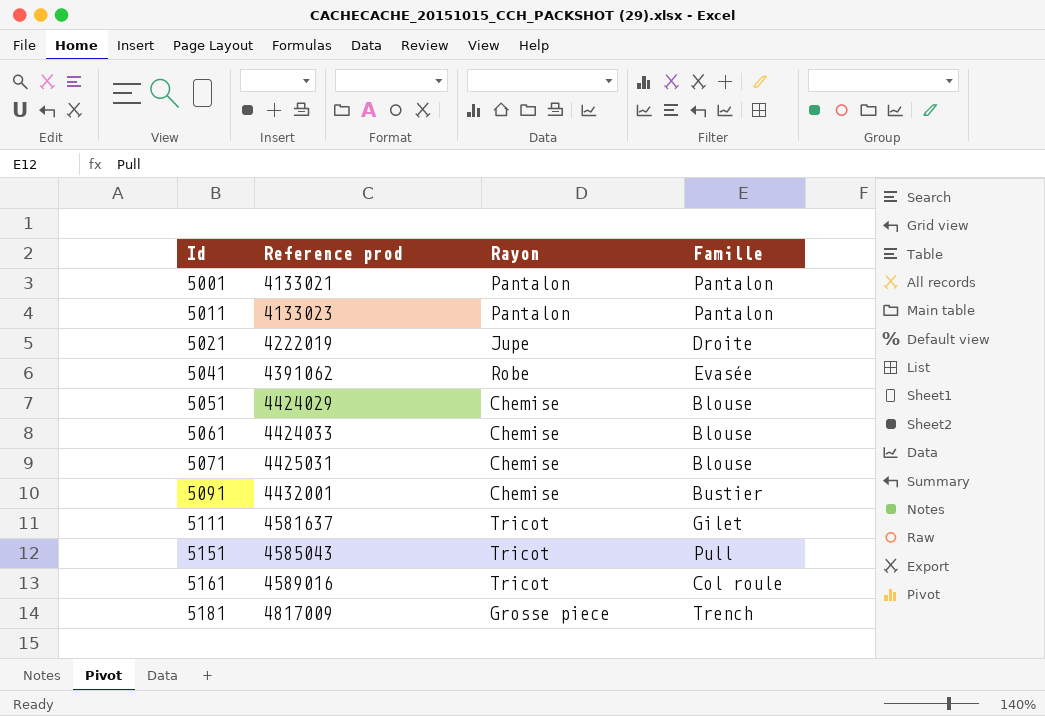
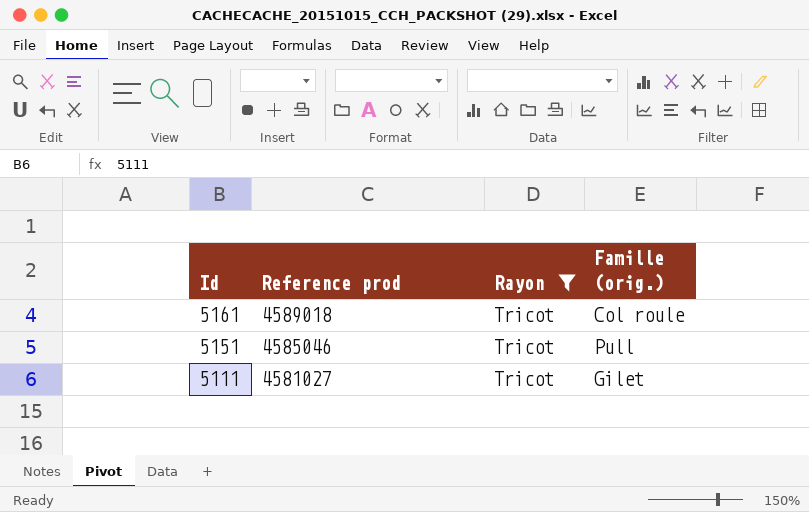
filter: none -> Rayon = Tricot
row order: Id ascending -> Id descending
column name: Famille -> Famille (orig.)
5161 | Reference prod: 4589016 -> 4589018
5151 | Reference prod: 4585043 -> 4585046
5111 | Reference prod: 4581637 -> 4581027

